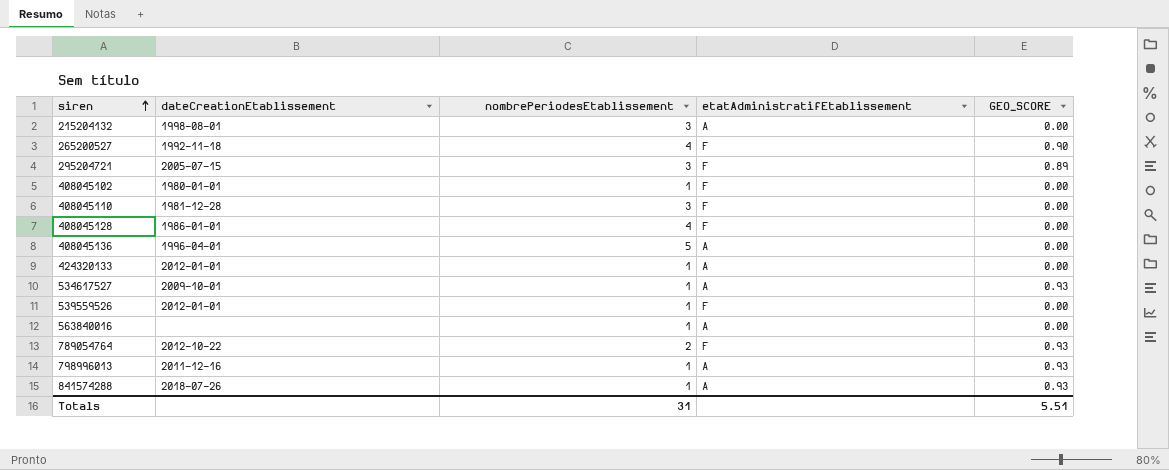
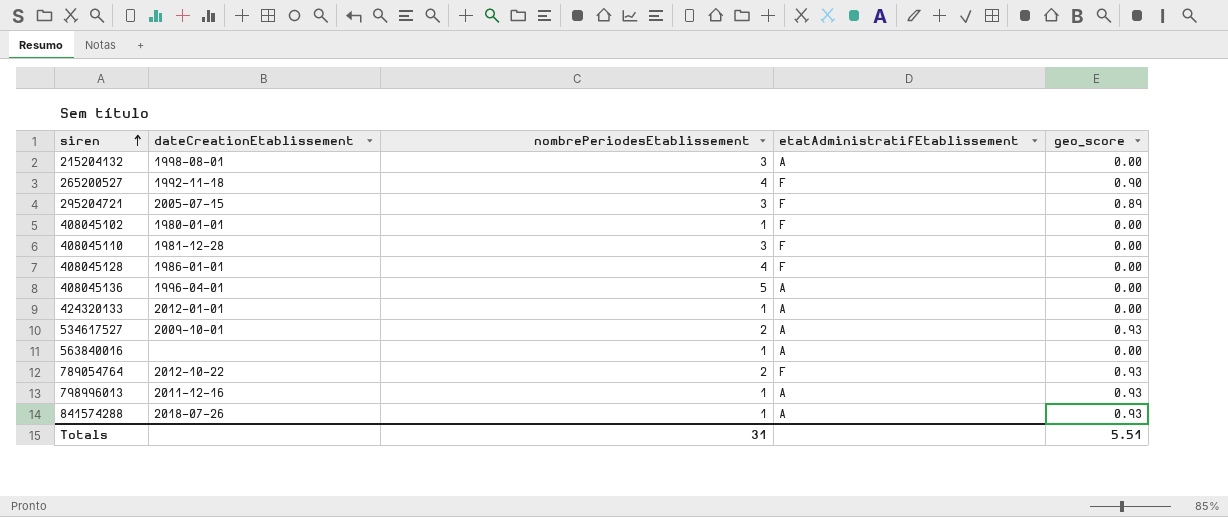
column name: GEO_SCORE -> geo_score
row 539559526: 2012-01-01 | 1 | F | 0.00 -> none
534617527 | nombrePeriodesEtablissement: 1 -> 2

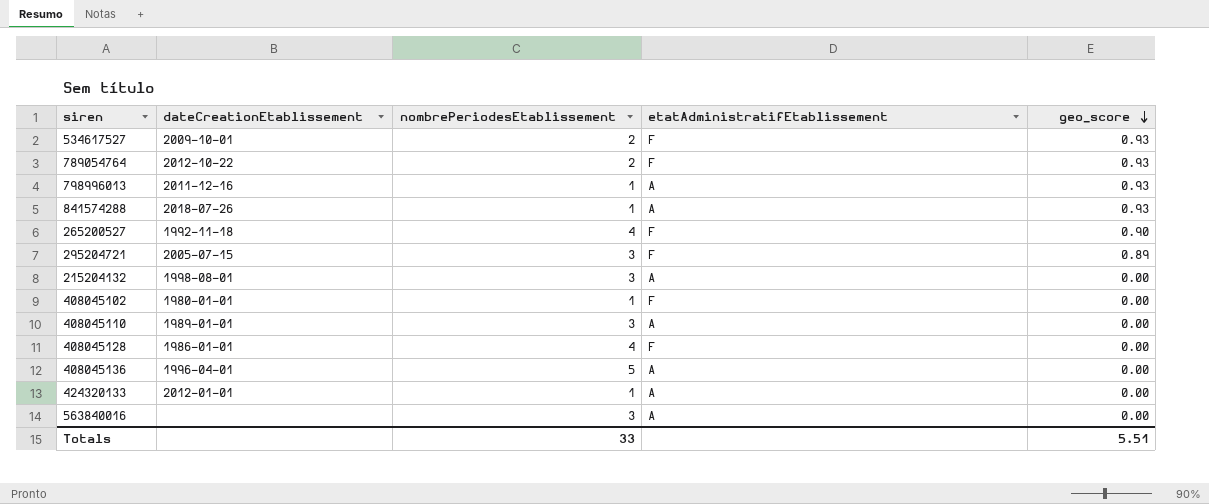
row order: siren ascending -> geo_score descending
534617527 | etatAdministratifEtablissement: A -> F
408045110 | dateCreationEtablissement: 1981-12-28 -> 1989-01-01
408045110 | etatAdministratifEtablissement: F -> A
563840016 | nombrePeriodesEtablissement: 1 -> 3
Totals | nombrePeriodesEtablissement: 31 -> 33

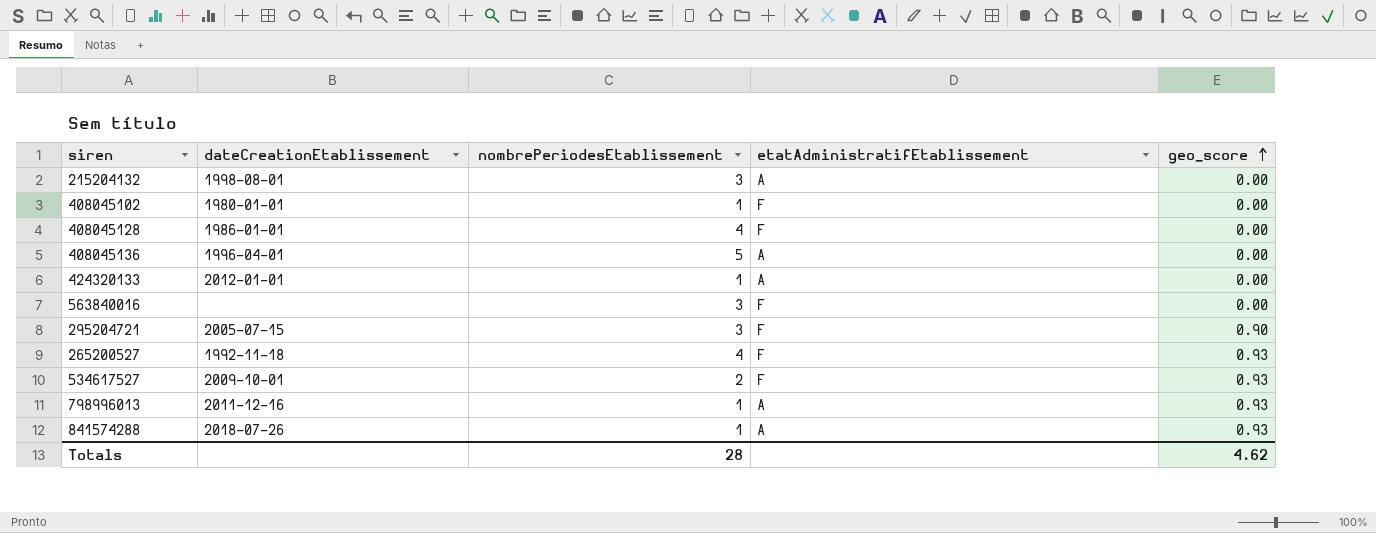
row order: geo_score descending -> geo_score ascending
row 789054764: 2012-10-22 | 2 | F | 0.93 -> none
row 408045110: 1989-01-01 | 3 | A | 0.00 -> none
563840016 | etatAdministratifEtablissement: A -> F
295204721 | geo_score: 0.89 -> 0.90
265200527 | geo_score: 0.90 -> 0.93
Totals | nombrePeriodesEtablissement: 33 -> 28
Totals | geo_score: 5.51 -> 4.62

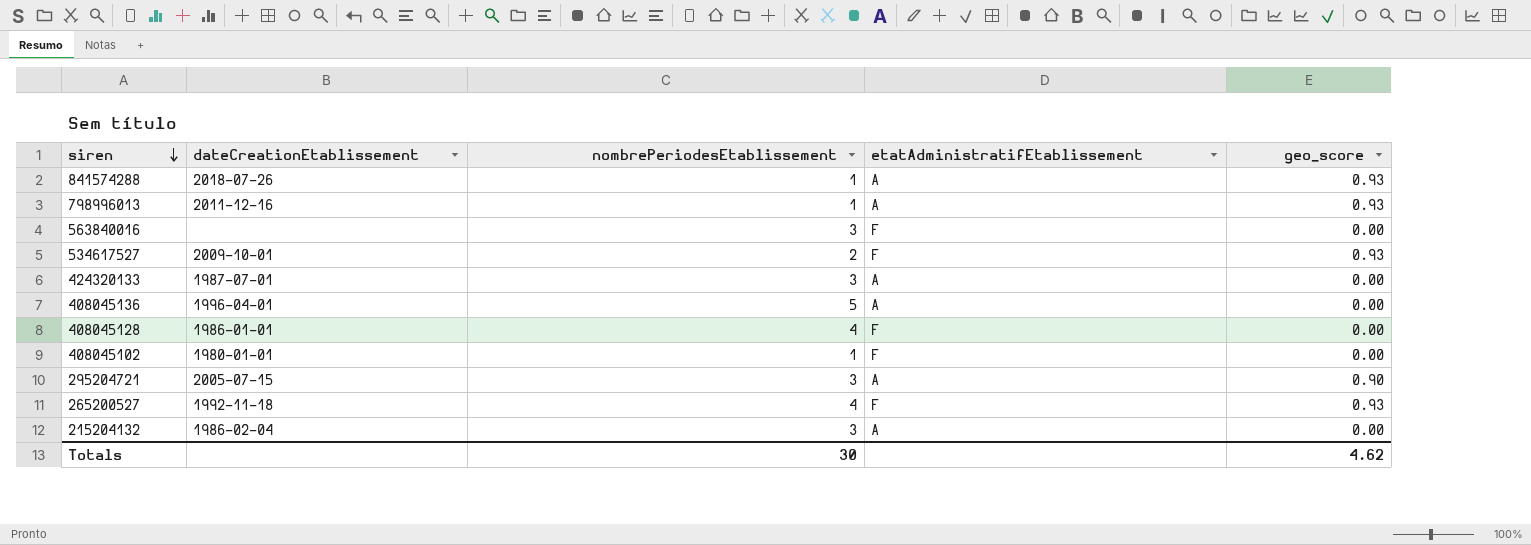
row order: geo_score ascending -> siren descending
424320133 | dateCreationEtablissement: 2012-01-01 -> 1987-07-01
424320133 | nombrePeriodesEtablissement: 1 -> 3
295204721 | etatAdministratifEtablissement: F -> A
215204132 | dateCreationEtablissement: 1998-08-01 -> 1986-02-04
Totals | nombrePeriodesEtablissement: 28 -> 30

